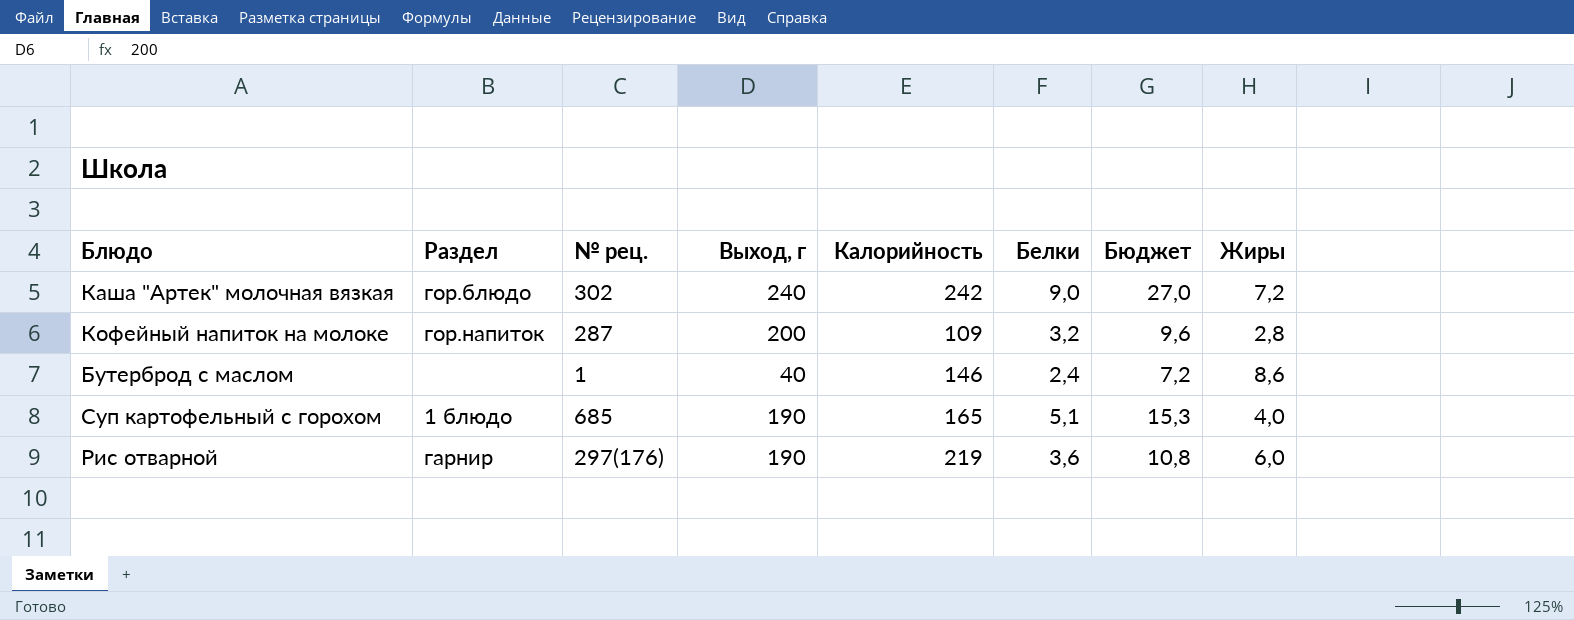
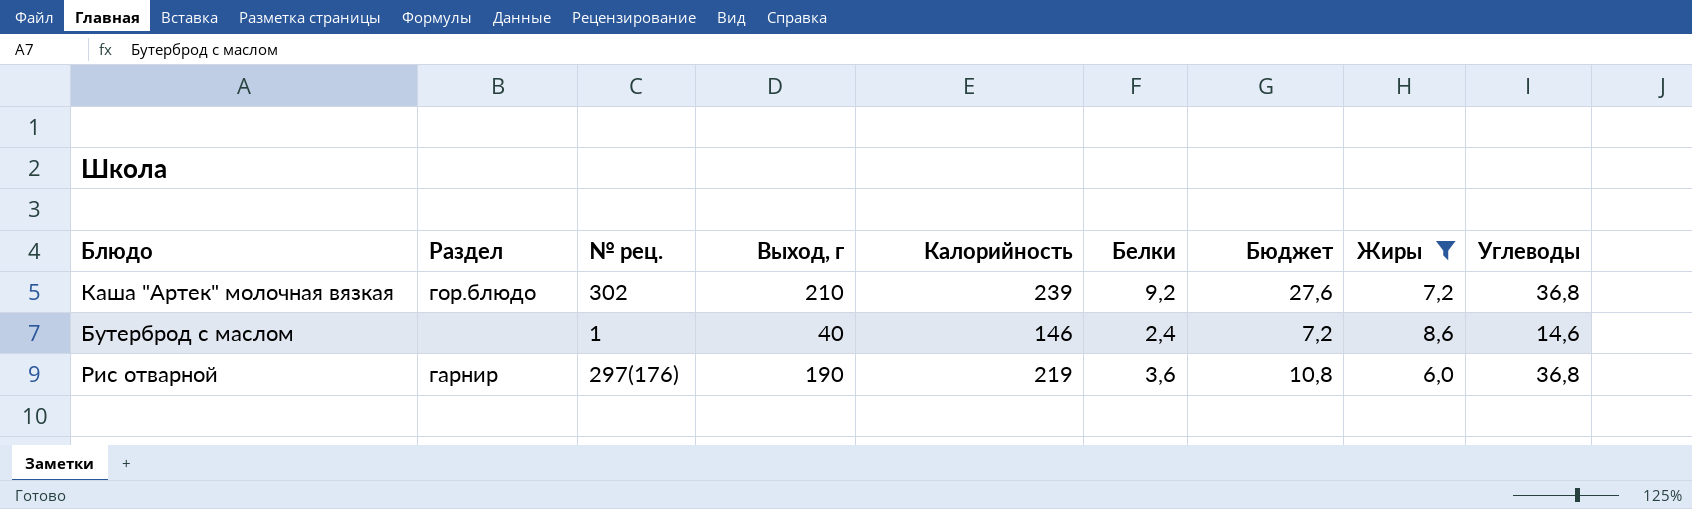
filter: none -> Жиры >= 6,0
column Углеводы | position: none -> 9
Каша "Артек" молочная вязкая | Выход, г: 240 -> 210
Каша "Артек" молочная вязкая | Калорийность: 242 -> 239
Каша "Артек" молочная вязкая | Белки: 9,0 -> 9,2
Каша "Артек" молочная вязкая | Бюджет: 27,0 -> 27,6

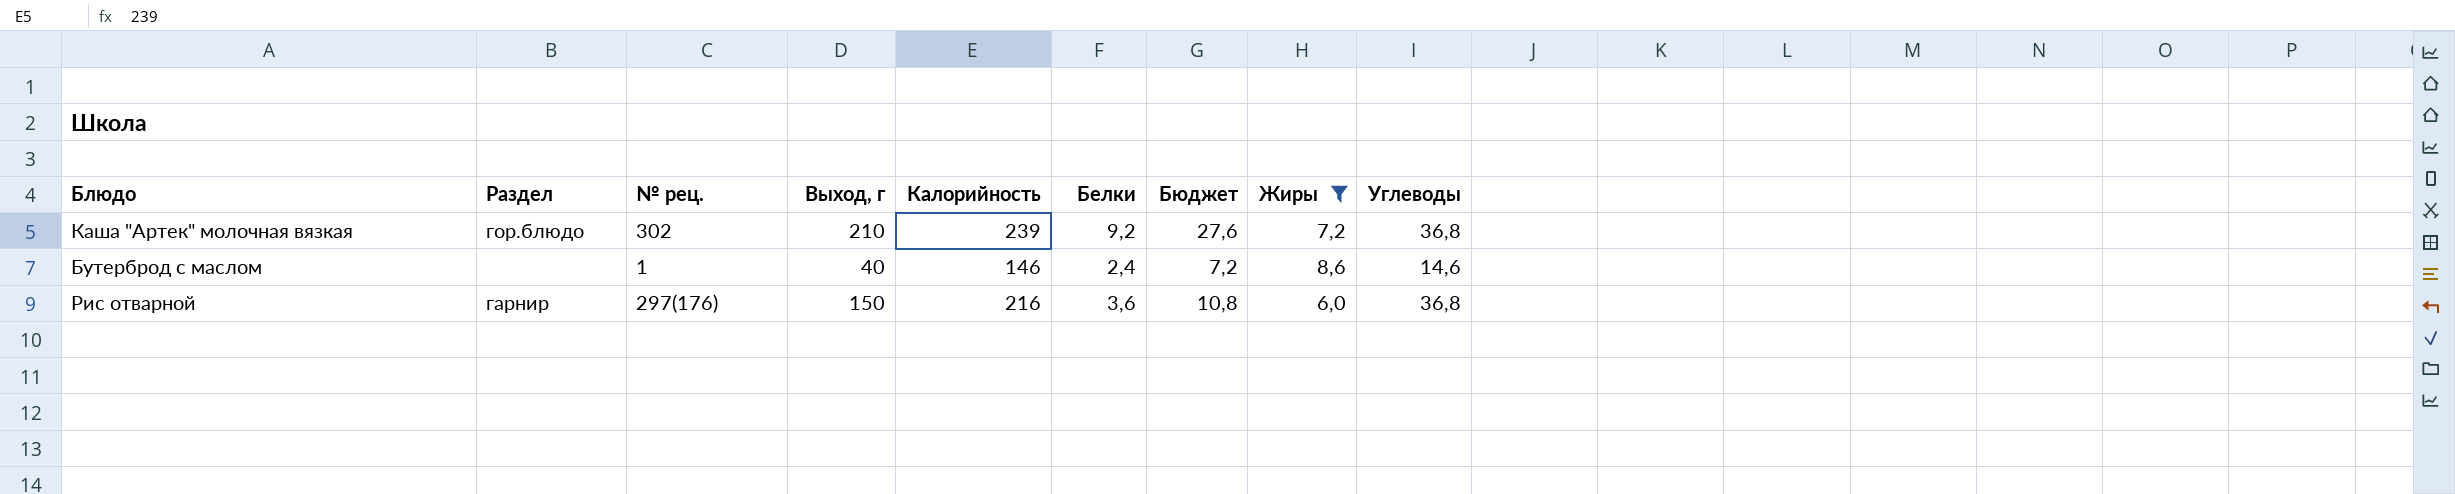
Рис отварной | Выход, г: 190 -> 150
Рис отварной | Калорийность: 219 -> 216

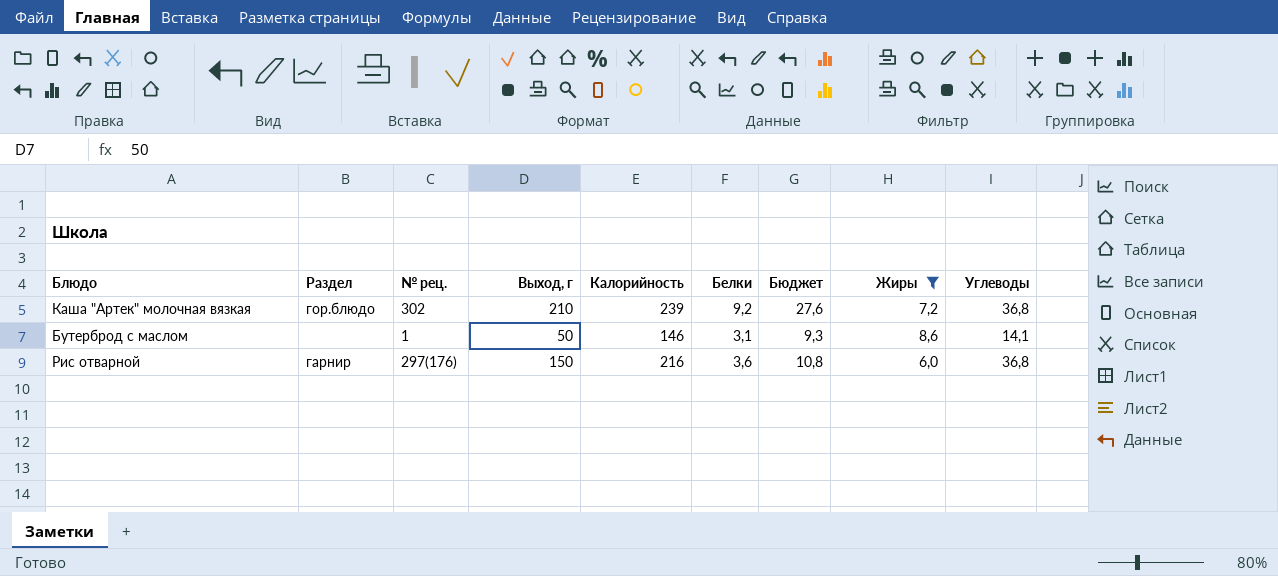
Бутерброд с маслом | Выход, г: 40 -> 50
Бутерброд с маслом | Белки: 2,4 -> 3,1
Бутерброд с маслом | Бюджет: 7,2 -> 9,3
Бутерброд с маслом | Углеводы: 14,6 -> 14,1

